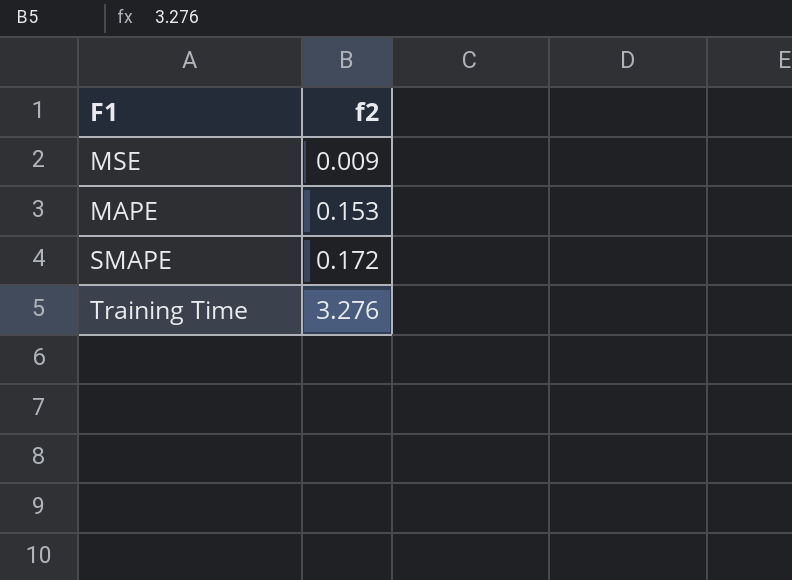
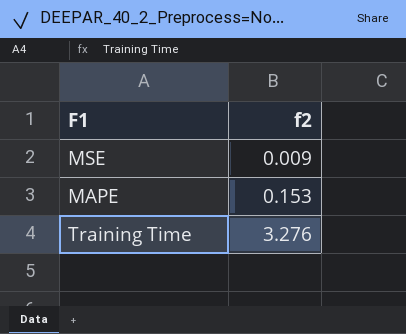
row SMAPE: 0.172 -> none

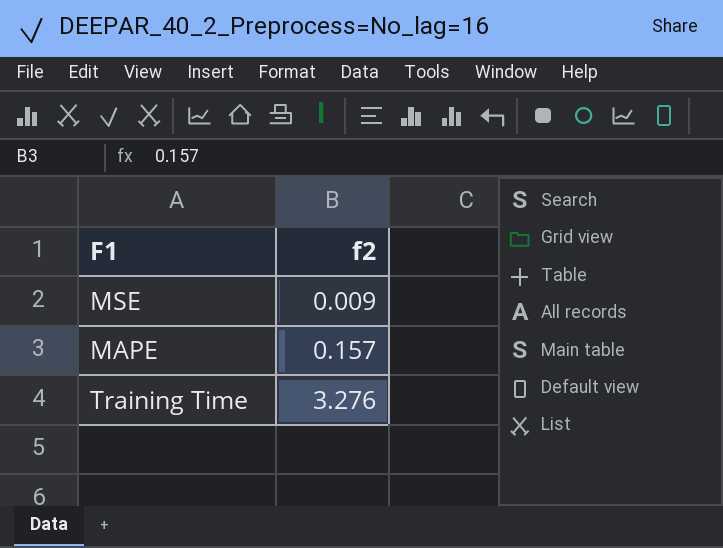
MAPE | f2: 0.153 -> 0.157

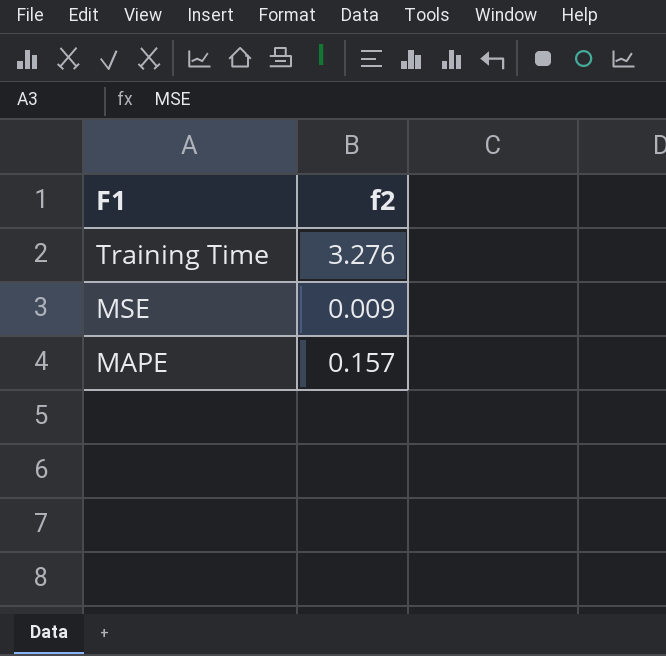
row order: f2 ascending -> F1 descending

